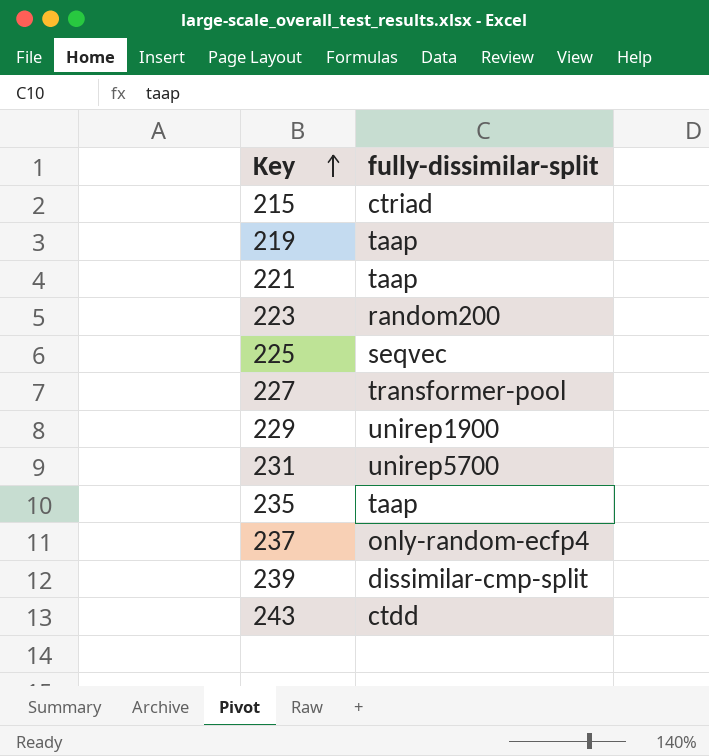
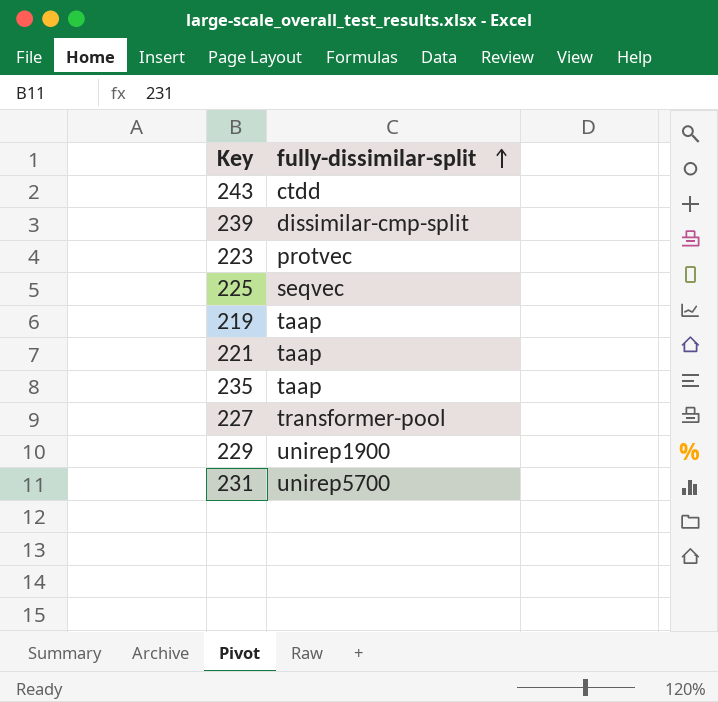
row order: Key ascending -> fully-dissimilar-split ascending
row 215: ctriad -> none
row 237: only-random-ecfp4 -> none
223 | fully-dissimilar-split: random200 -> protvec

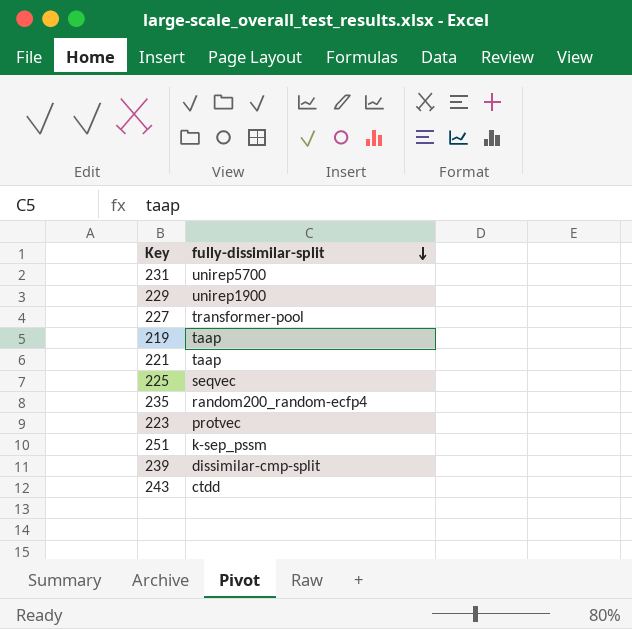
row order: fully-dissimilar-split ascending -> fully-dissimilar-split descending
235 | fully-dissimilar-split: taap -> random200_random-ecfp4
row 251: none -> k-sep_pssm

